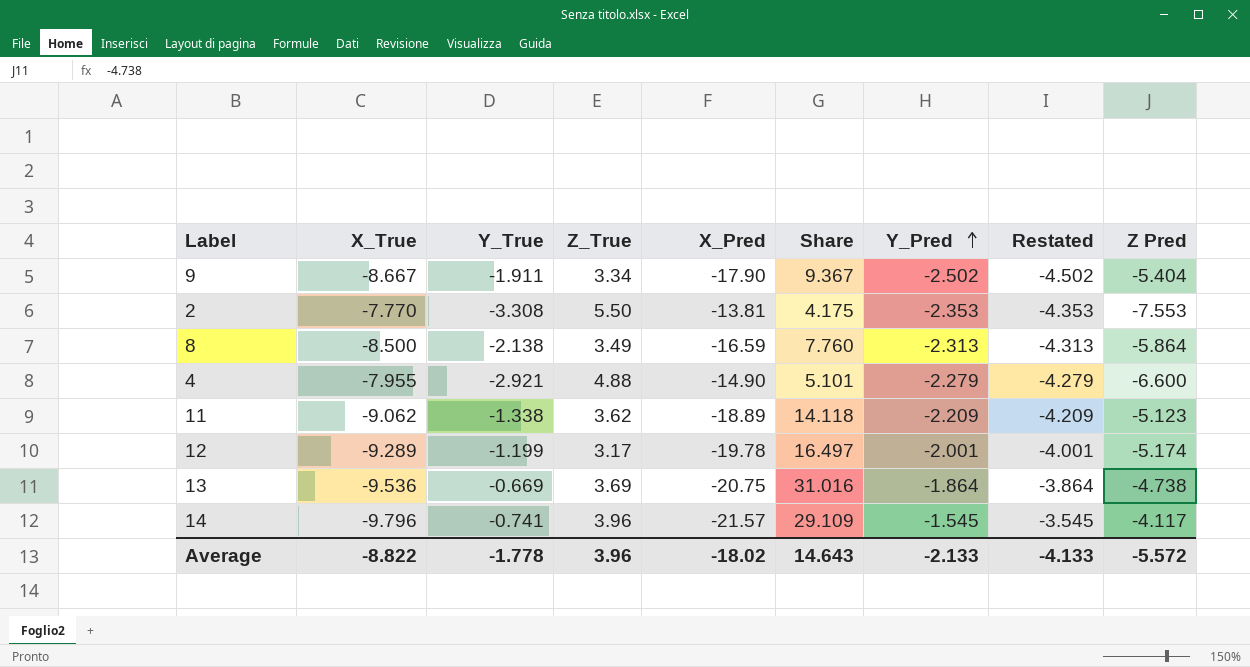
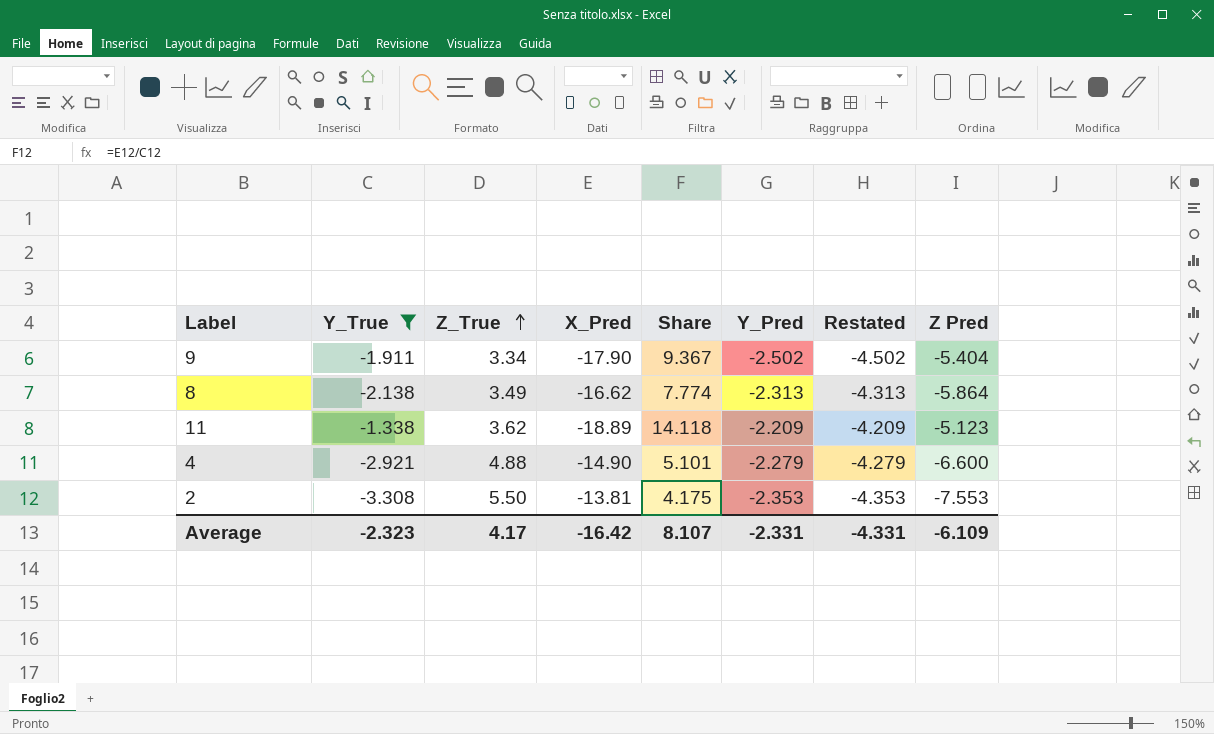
filter: none -> Y_True <= -1.338
row order: Y_Pred ascending -> Z_True ascending
column X_True | position: 2 -> none
8 | X_Pred: -16.59 -> -16.62
8 | Share: 7.760 -> 7.774
Average | Y_True: -1.778 -> -2.323
Average | Z_True: 3.96 -> 4.17
Average | X_Pred: -18.02 -> -16.42
Average | Share: 14.643 -> 8.107
Average | Y_Pred: -2.133 -> -2.331
Average | Restated: -4.133 -> -4.331
Average | Z Pred: -5.572 -> -6.109

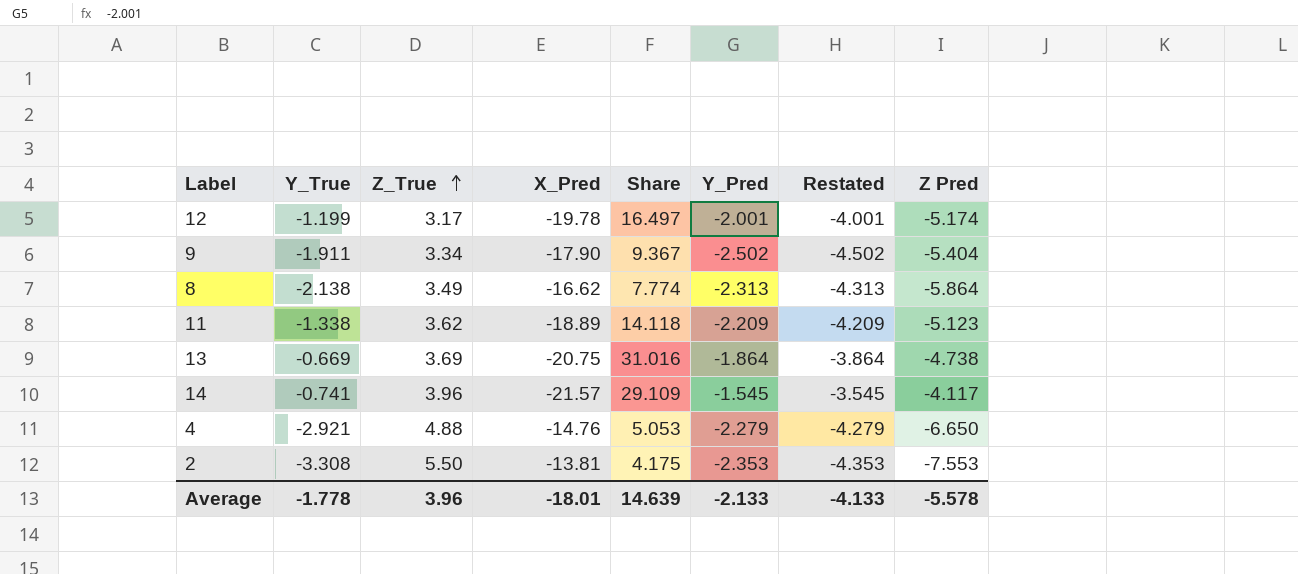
filter: Y_True <= -1.338 -> none
4 | X_Pred: -14.90 -> -14.76
4 | Share: 5.101 -> 5.053
4 | Z Pred: -6.600 -> -6.650
Average | Y_True: -2.323 -> -1.778
Average | Z_True: 4.17 -> 3.96
Average | X_Pred: -16.42 -> -18.01
Average | Share: 8.107 -> 14.639
Average | Y_Pred: -2.331 -> -2.133
Average | Restated: -4.331 -> -4.133
Average | Z Pred: -6.109 -> -5.578

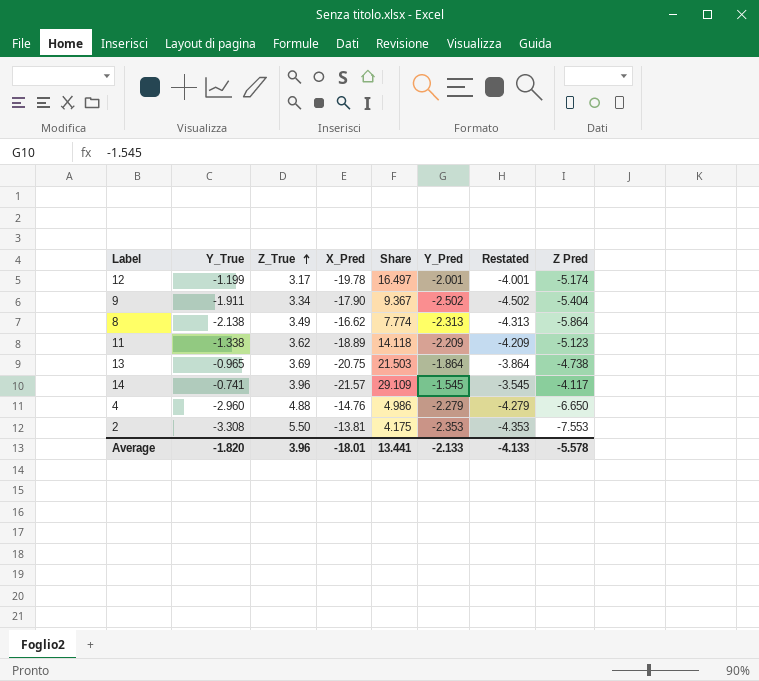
13 | Y_True: -0.669 -> -0.965
13 | Share: 31.016 -> 21.503
4 | Y_True: -2.921 -> -2.960
4 | Share: 5.053 -> 4.986
Average | Y_True: -1.778 -> -1.820
Average | Share: 14.639 -> 13.441

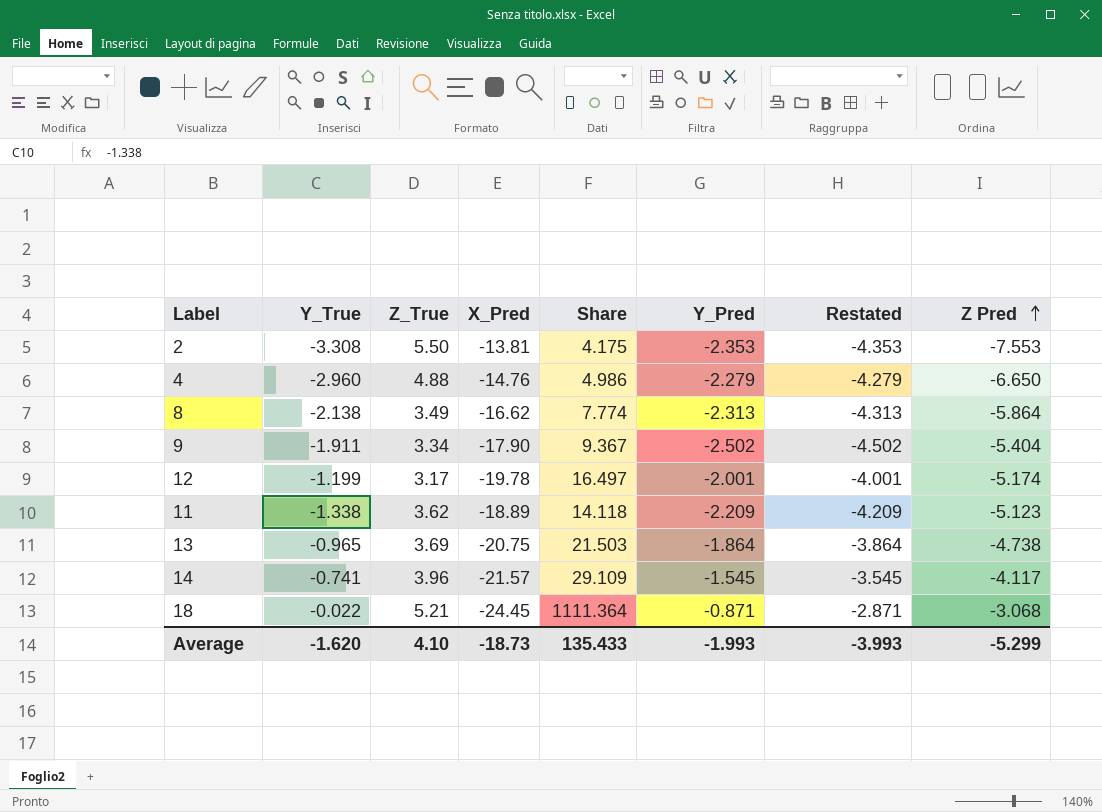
row order: Z_True ascending -> Z Pred ascending
row 18: none -> -0.022 | 5.21 | -24.45 | 1111.364 | -0.871 | -2.871 | -3.068
Average | Y_True: -1.820 -> -1.620
Average | Z_True: 3.96 -> 4.10
Average | X_Pred: -18.01 -> -18.73
Average | Share: 13.441 -> 135.433
Average | Y_Pred: -2.133 -> -1.993
Average | Restated: -4.133 -> -3.993
Average | Z Pred: -5.578 -> -5.299

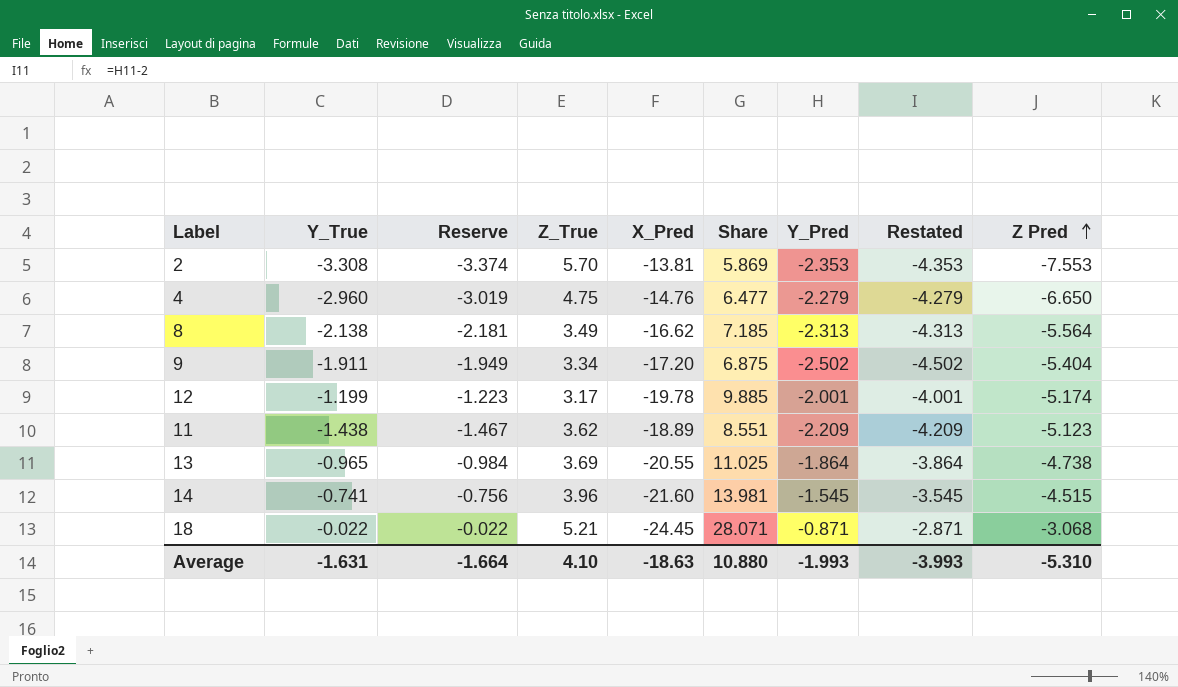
column Reserve | formula: none -> [Y_True] * 1.02
column Share | formula: [X_Pred] / [Y_True] -> [X_Pred] / [Y_Pred]
2 | Z_True: 5.50 -> 5.70
4 | Z_True: 4.88 -> 4.75
8 | Z Pred: -5.864 -> -5.564
9 | X_Pred: -17.90 -> -17.20
11 | Y_True: -1.338 -> -1.438
13 | X_Pred: -20.75 -> -20.55
14 | X_Pred: -21.57 -> -21.60
14 | Z Pred: -4.117 -> -4.515
Average | Y_True: -1.620 -> -1.631
Average | X_Pred: -18.73 -> -18.63
Average | Share: 135.433 -> 10.880
Average | Z Pred: -5.299 -> -5.310

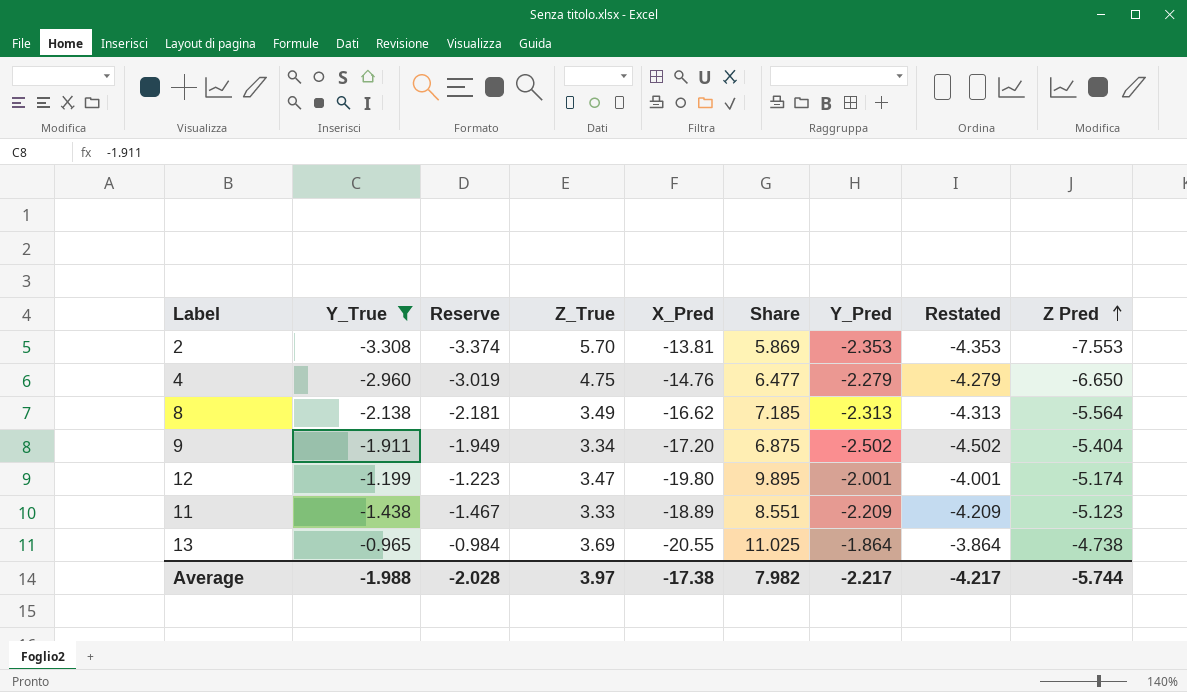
filter: none -> Y_True <= -0.965
12 | Z_True: 3.17 -> 3.47
12 | X_Pred: -19.78 -> -19.80
12 | Share: 9.885 -> 9.895
11 | Z_True: 3.62 -> 3.33
Average | Y_True: -1.631 -> -1.988
Average | Reserve: -1.664 -> -2.028
Average | Z_True: 4.10 -> 3.97
Average | X_Pred: -18.63 -> -17.38
Average | Share: 10.880 -> 7.982
Average | Y_Pred: -1.993 -> -2.217
Average | Restated: -3.993 -> -4.217
Average | Z Pred: -5.310 -> -5.744

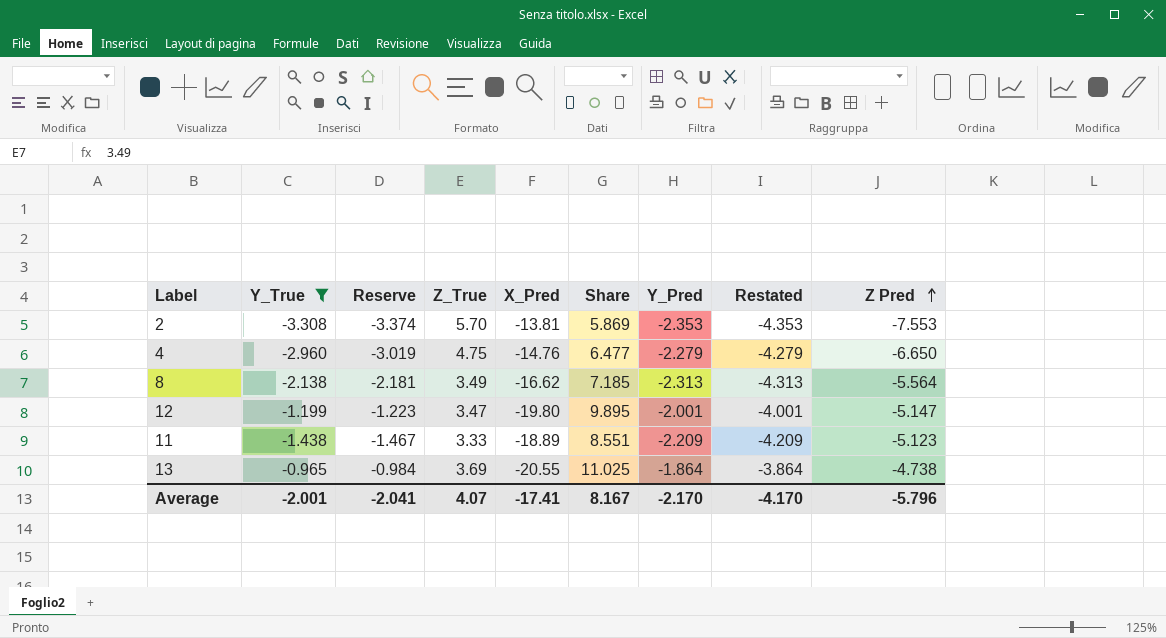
row 9: -1.911 | -1.949 | 3.34 | -17.20 | 6.875 | -2.502 | -4.502 | -5.404 -> none
12 | Z Pred: -5.174 -> -5.147
Average | Y_True: -1.988 -> -2.001
Average | Reserve: -2.028 -> -2.041
Average | Z_True: 3.97 -> 4.07
Average | X_Pred: -17.38 -> -17.41
Average | Share: 7.982 -> 8.167
Average | Y_Pred: -2.217 -> -2.170
Average | Restated: -4.217 -> -4.170
Average | Z Pred: -5.744 -> -5.796

